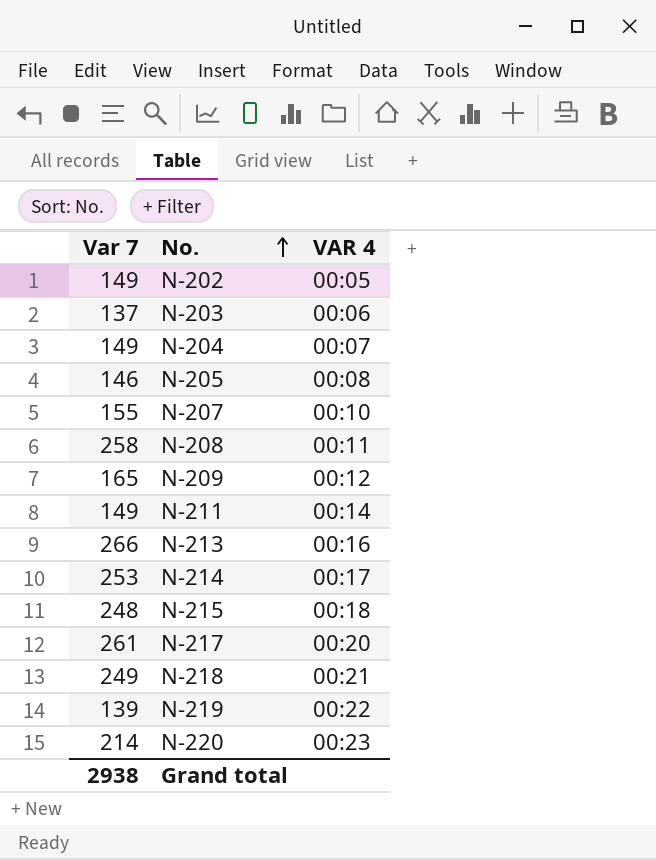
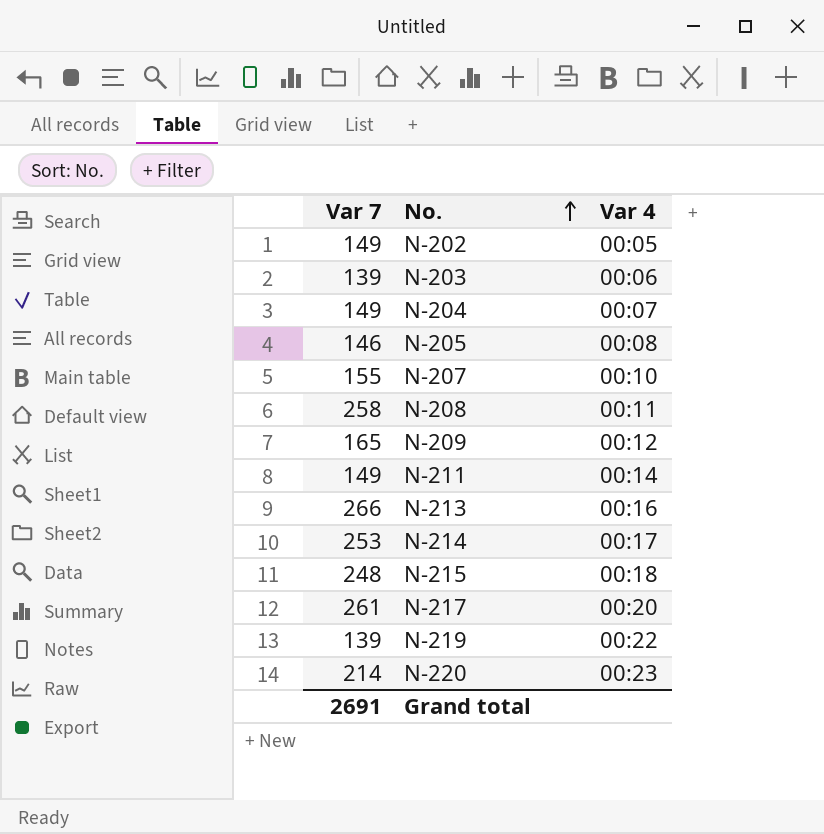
column name: VAR 4 -> Var 4
row N-218: 249 | 00:21 -> none
N-203 | Var 7: 137 -> 139
Grand total | Var 7: 2938 -> 2691

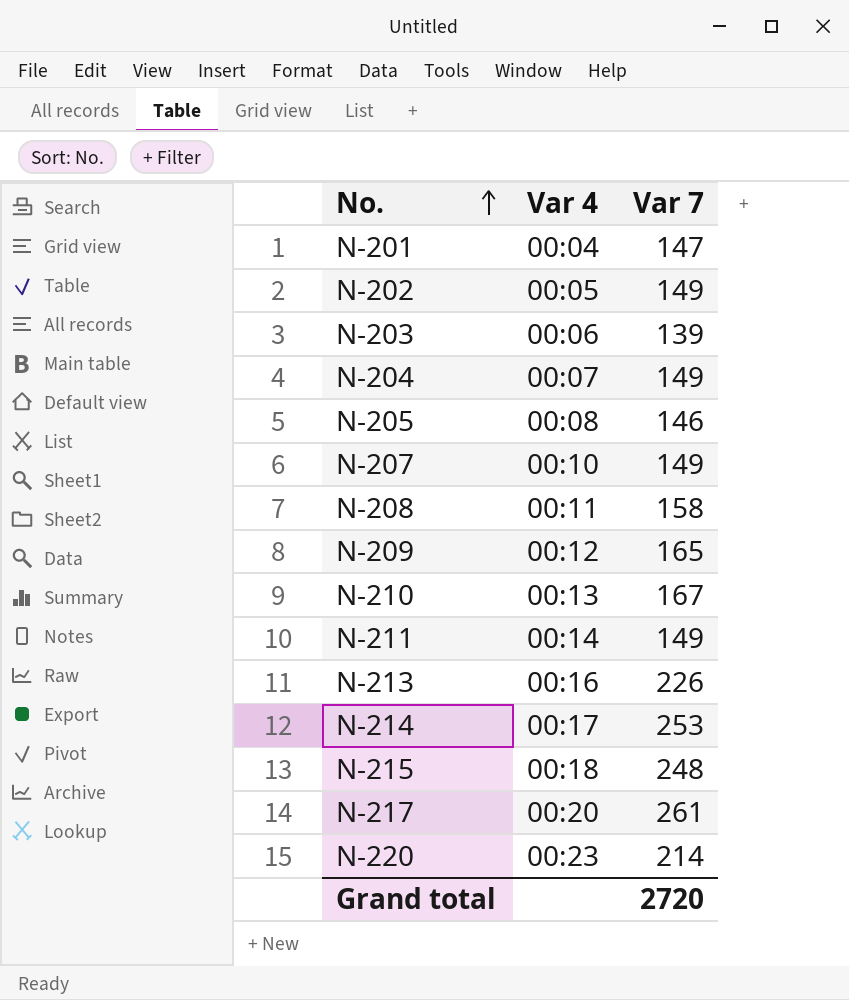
column Var 7 | position: 1 -> 3
row N-219: 139 | 00:22 -> none
row N-201: none -> 00:04 | 147
N-207 | Var 7: 155 -> 149
N-208 | Var 7: 258 -> 158
row N-210: none -> 00:13 | 167
N-213 | Var 7: 266 -> 226
Grand total | Var 7: 2691 -> 2720

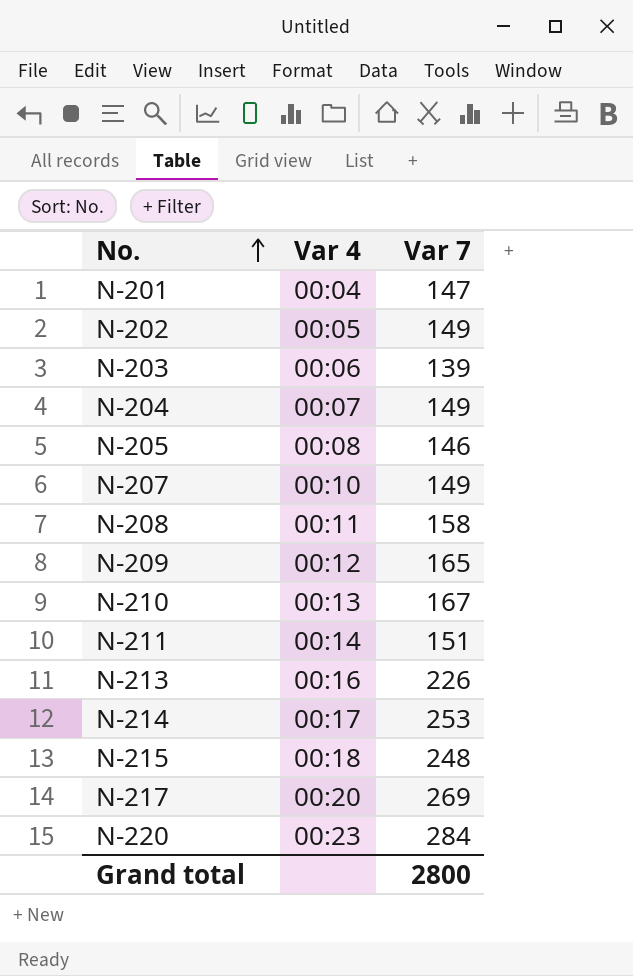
N-211 | Var 7: 149 -> 151
N-217 | Var 7: 261 -> 269
N-220 | Var 7: 214 -> 284
Grand total | Var 7: 2720 -> 2800

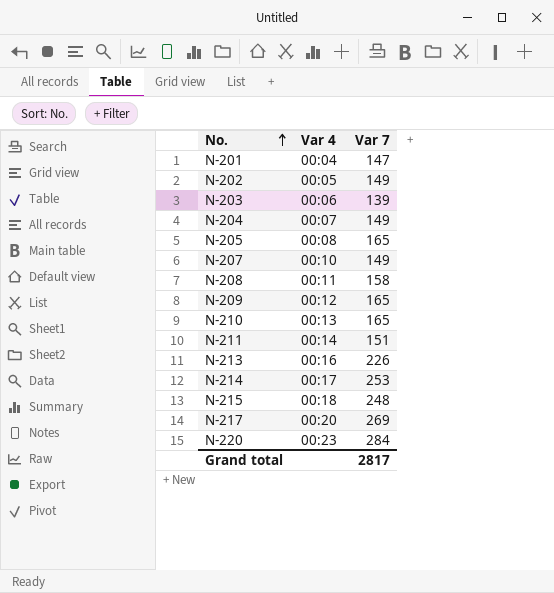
N-205 | Var 7: 146 -> 165
N-210 | Var 7: 167 -> 165
Grand total | Var 7: 2800 -> 2817

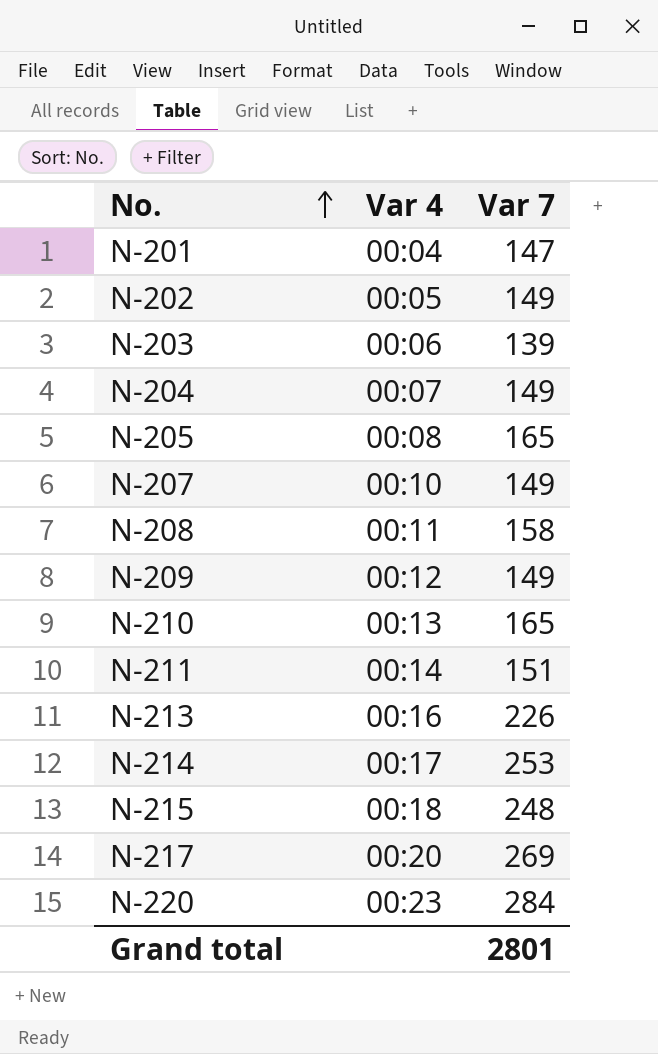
N-209 | Var 7: 165 -> 149
Grand total | Var 7: 2817 -> 2801

